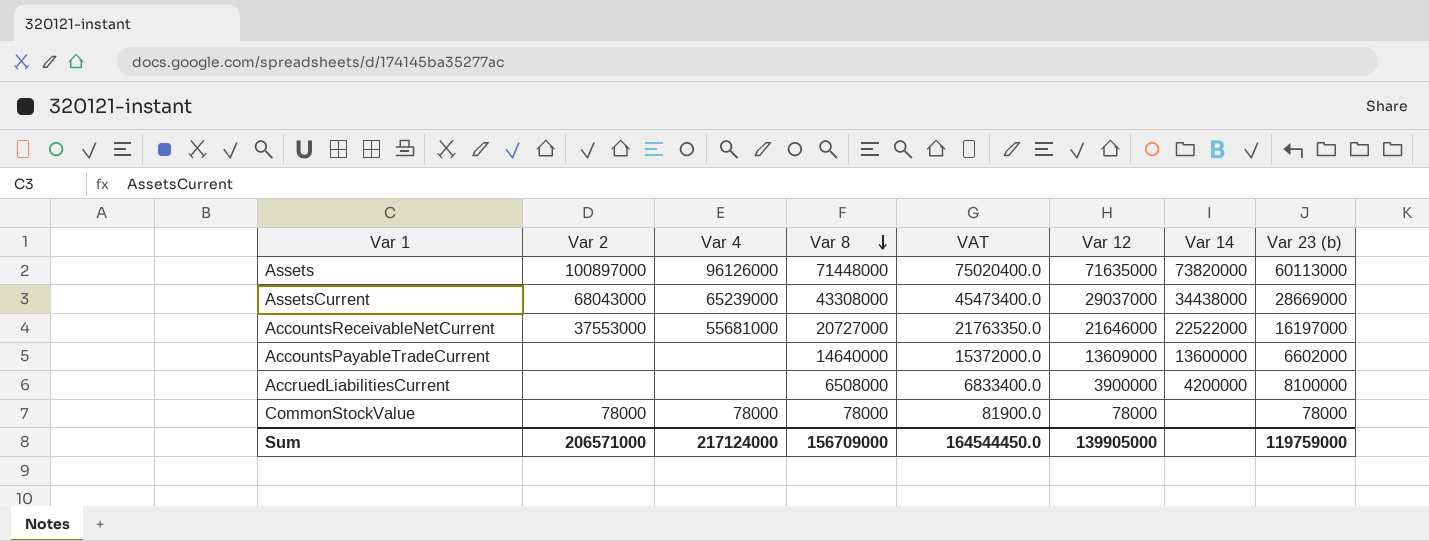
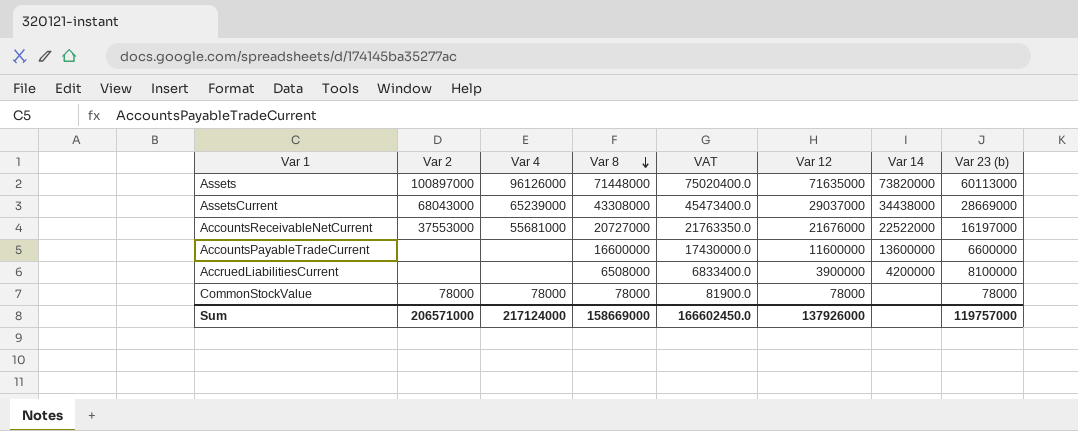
AccountsReceivableNetCurrent | Var 12: 21646000 -> 21676000
AccountsPayableTradeCurrent | Var 8: 14640000 -> 16600000
AccountsPayableTradeCurrent | VAT: 15372000.0 -> 17430000.0
AccountsPayableTradeCurrent | Var 12: 13609000 -> 11600000
AccountsPayableTradeCurrent | Var 23 (b): 6602000 -> 6600000
Sum | Var 8: 156709000 -> 158669000
Sum | VAT: 164544450.0 -> 166602450.0
Sum | Var 12: 139905000 -> 137926000
Sum | Var 23 (b): 119759000 -> 119757000

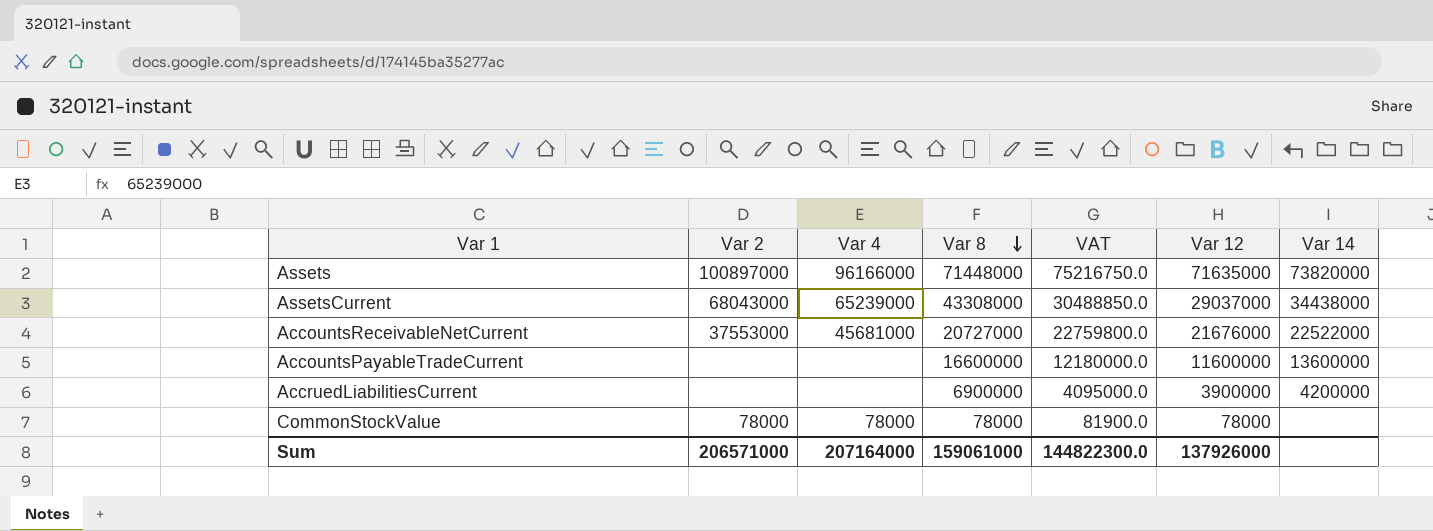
column Var 23 (b) | position: 8 -> none
column VAT | formula: [Var 8] * 1.05 -> [Var 12] * 1.05
Assets | Var 4: 96126000 -> 96166000
AccountsReceivableNetCurrent | Var 4: 55681000 -> 45681000
AccruedLiabilitiesCurrent | Var 8: 6508000 -> 6900000
Sum | Var 4: 217124000 -> 207164000
Sum | Var 8: 158669000 -> 159061000
Sum | VAT: 166602450.0 -> 144822300.0

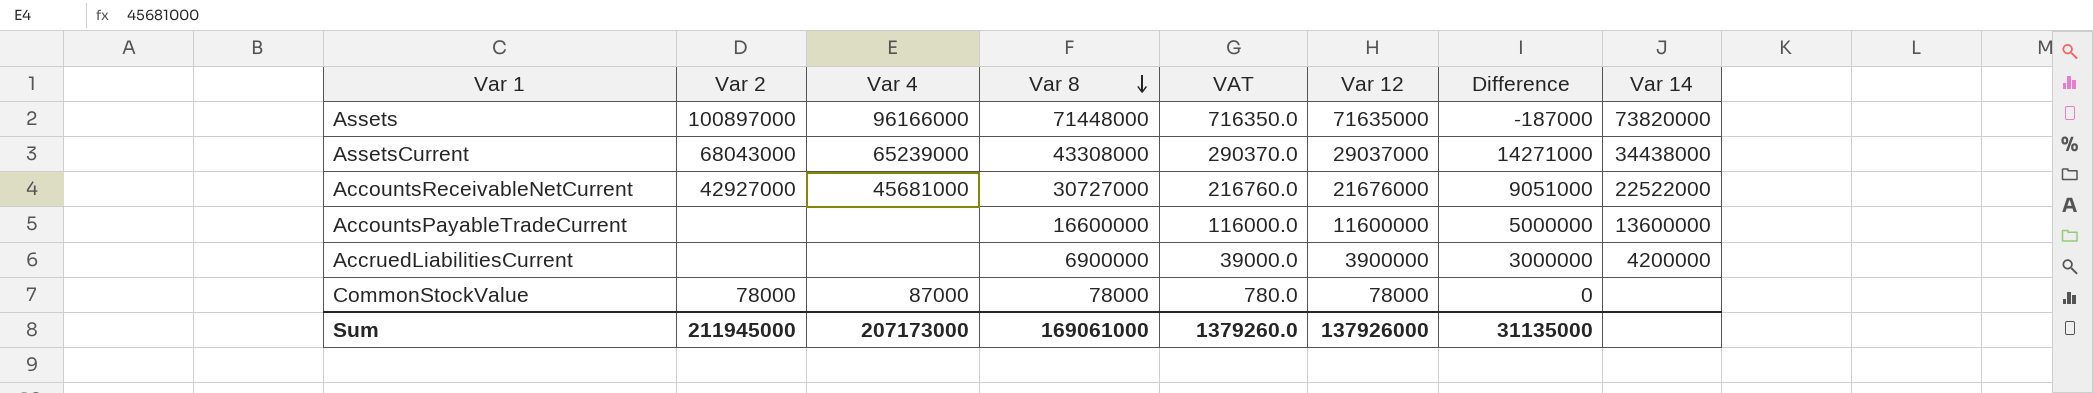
column VAT | formula: [Var 12] * 1.05 -> [Var 12] * 0.01
column Difference | formula: none -> [Var 8] - [Var 12]
AccountsReceivableNetCurrent | Var 2: 37553000 -> 42927000
AccountsReceivableNetCurrent | Var 8: 20727000 -> 30727000
CommonStockValue | Var 4: 78000 -> 87000
Sum | Var 2: 206571000 -> 211945000
Sum | Var 4: 207164000 -> 207173000
Sum | Var 8: 159061000 -> 169061000
Sum | VAT: 144822300.0 -> 1379260.0

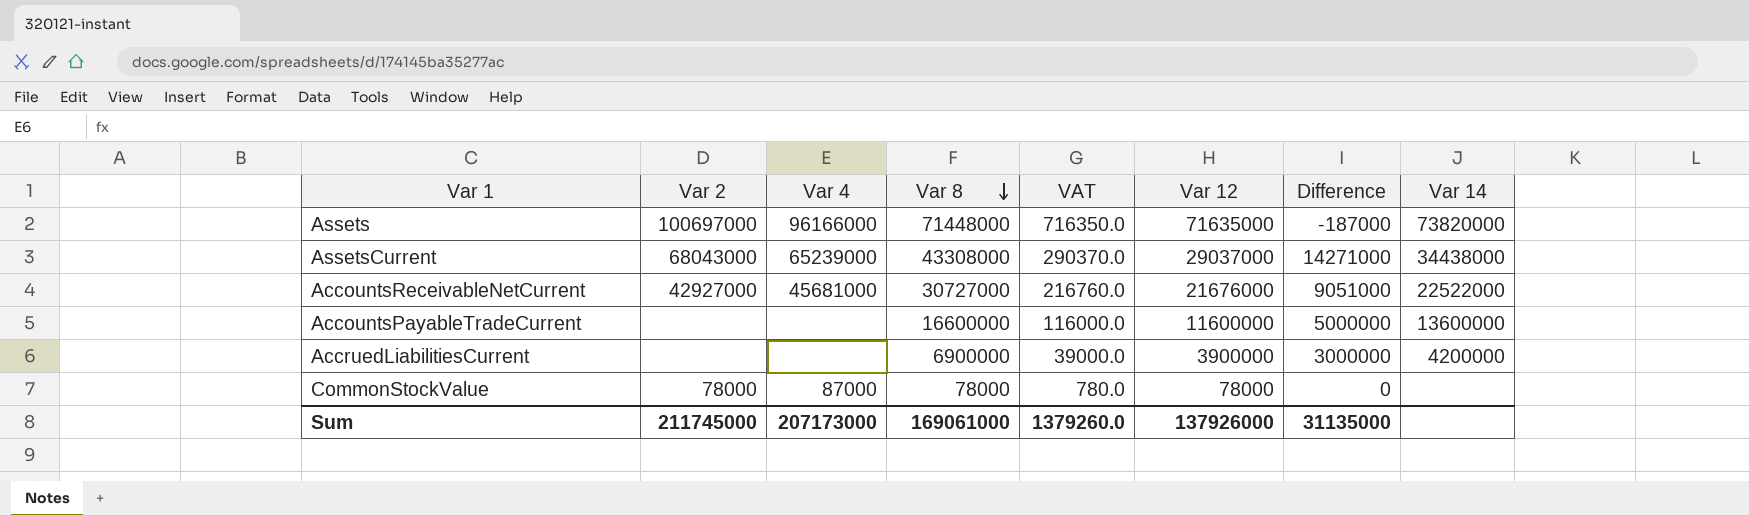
Assets | Var 2: 100897000 -> 100697000
Sum | Var 2: 211945000 -> 211745000

